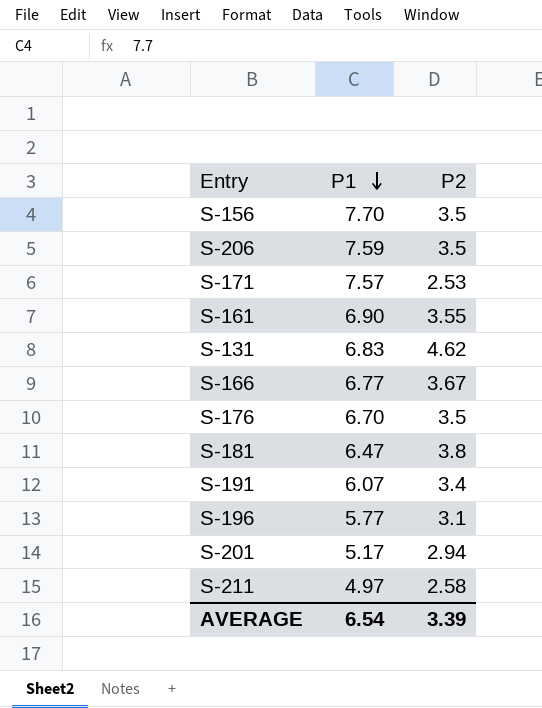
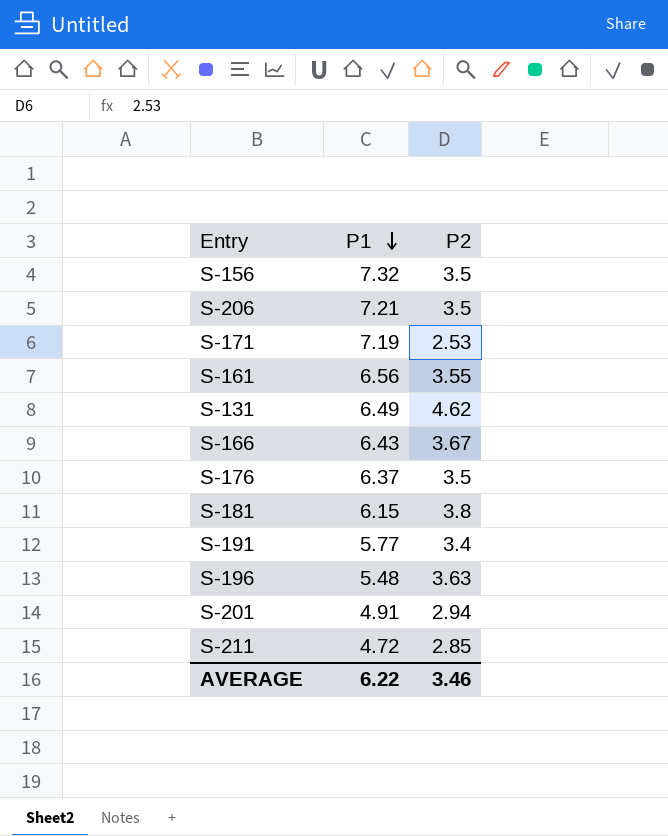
S-156 | P1: 7.70 -> 7.32
S-206 | P1: 7.59 -> 7.21
S-171 | P1: 7.57 -> 7.19
S-161 | P1: 6.90 -> 6.56
S-131 | P1: 6.83 -> 6.49
S-166 | P1: 6.77 -> 6.43
S-176 | P1: 6.70 -> 6.37
S-181 | P1: 6.47 -> 6.15
S-191 | P1: 6.07 -> 5.77
S-196 | P1: 5.77 -> 5.48
S-196 | P2: 3.1 -> 3.63
S-201 | P1: 5.17 -> 4.91
S-211 | P1: 4.97 -> 4.72
S-211 | P2: 2.58 -> 2.85
AVERAGE | P1: 6.54 -> 6.22
AVERAGE | P2: 3.39 -> 3.46

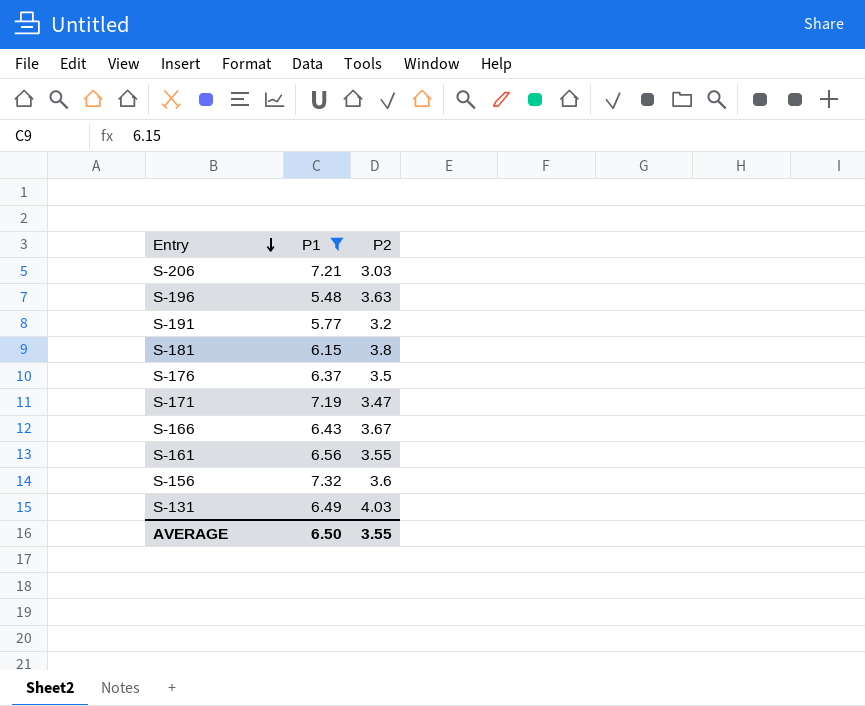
filter: none -> P1 >= 5.48
row order: P1 descending -> Entry descending
S-206 | P2: 3.5 -> 3.03
S-191 | P2: 3.4 -> 3.2
S-171 | P2: 2.53 -> 3.47
S-156 | P2: 3.5 -> 3.6
S-131 | P2: 4.62 -> 4.03
AVERAGE | P1: 6.22 -> 6.50
AVERAGE | P2: 3.46 -> 3.55

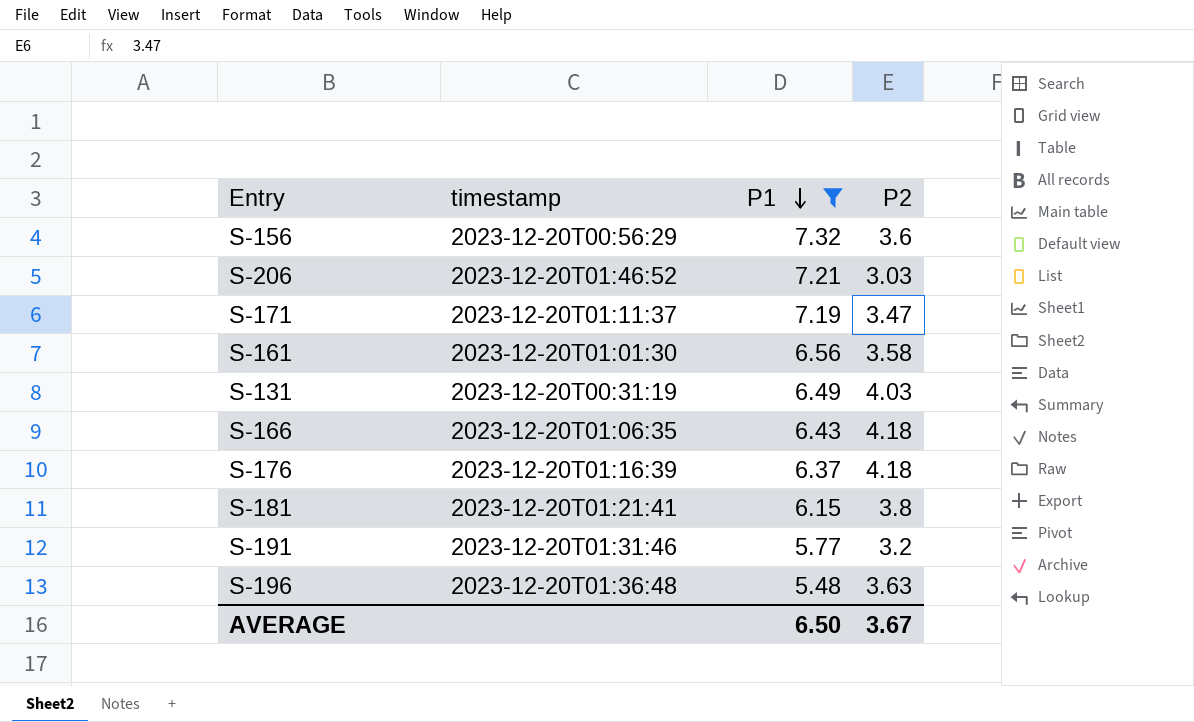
row order: Entry descending -> P1 descending
column timestamp | position: none -> 2
S-161 | P2: 3.55 -> 3.58
S-166 | P2: 3.67 -> 4.18
S-176 | P2: 3.5 -> 4.18
AVERAGE | P2: 3.55 -> 3.67

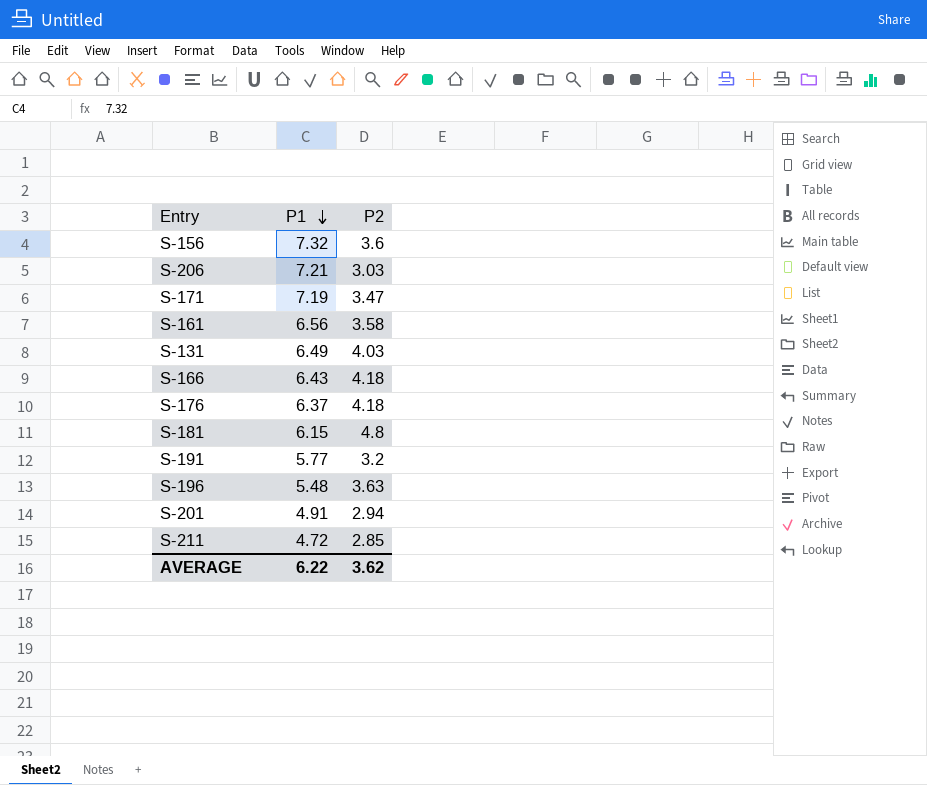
filter: P1 >= 5.48 -> none
column timestamp | position: 2 -> none
S-181 | P2: 3.8 -> 4.8
AVERAGE | P1: 6.50 -> 6.22
AVERAGE | P2: 3.67 -> 3.62

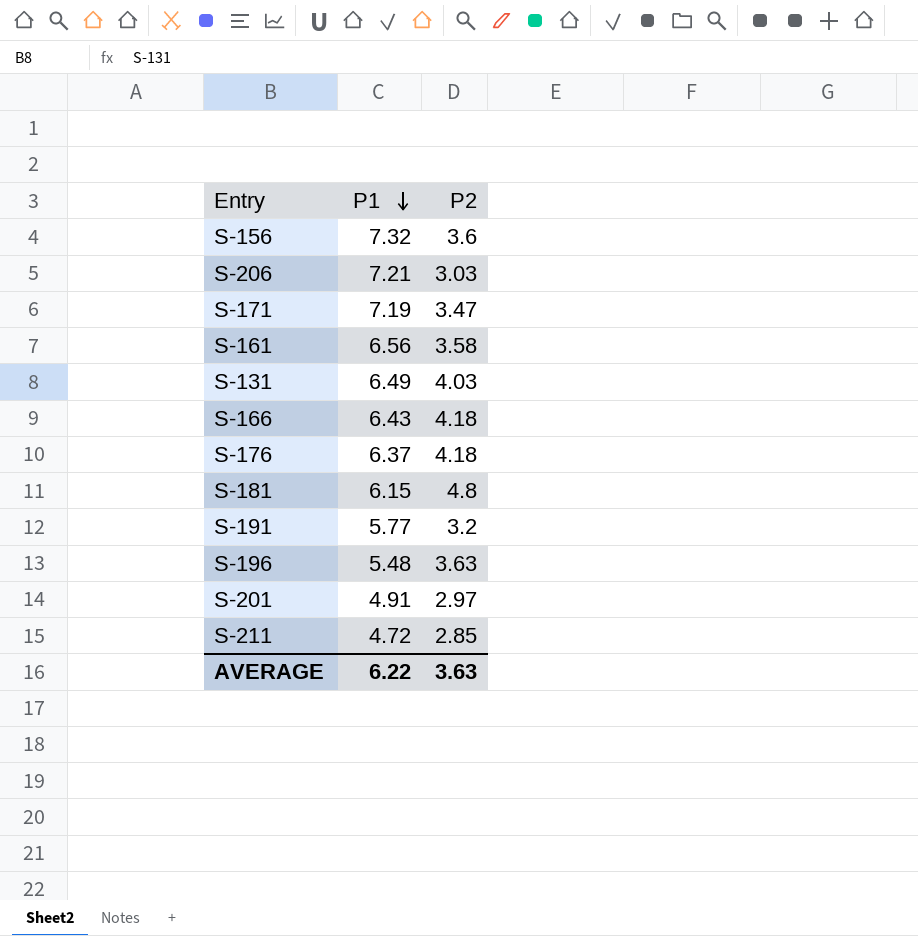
S-201 | P2: 2.94 -> 2.97
AVERAGE | P2: 3.62 -> 3.63

